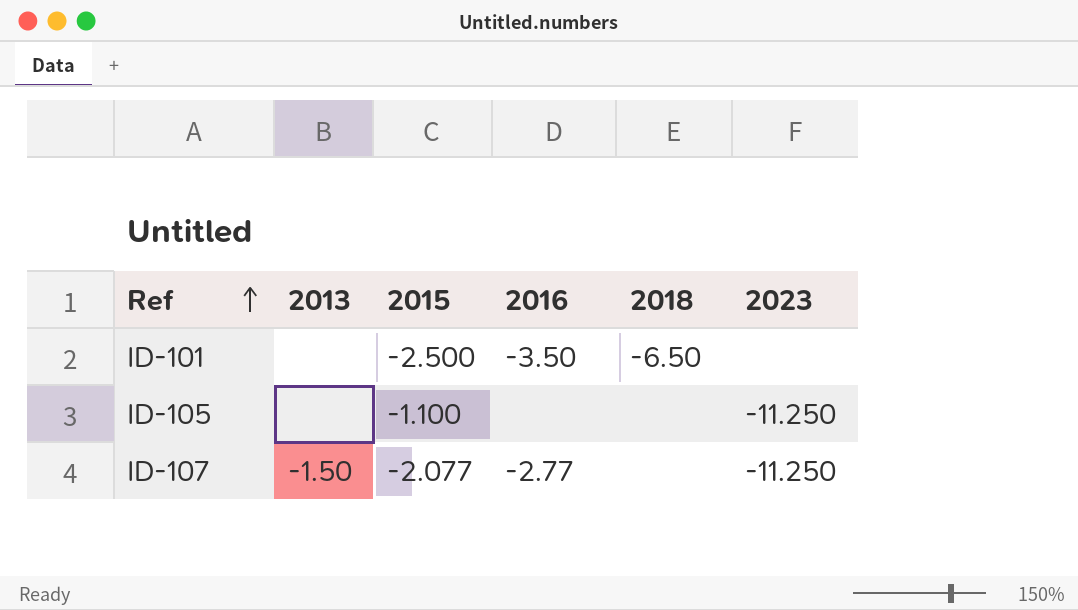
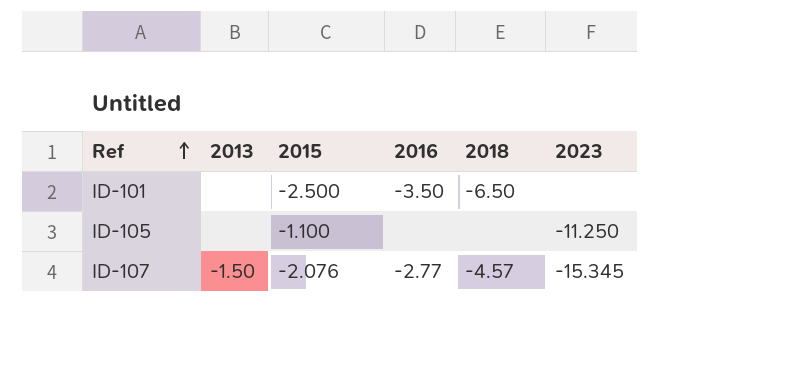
ID-107 | 2015: -2.077 -> -2.076
ID-107 | 2018: none -> -4.57
ID-107 | 2023: -11.250 -> -15.345

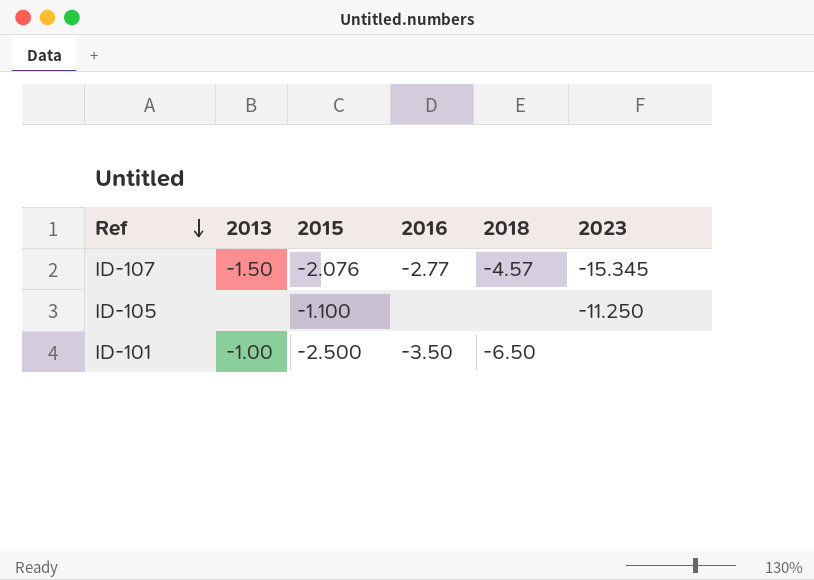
row order: Ref ascending -> Ref descending
ID-101 | 2013: none -> -1.00

